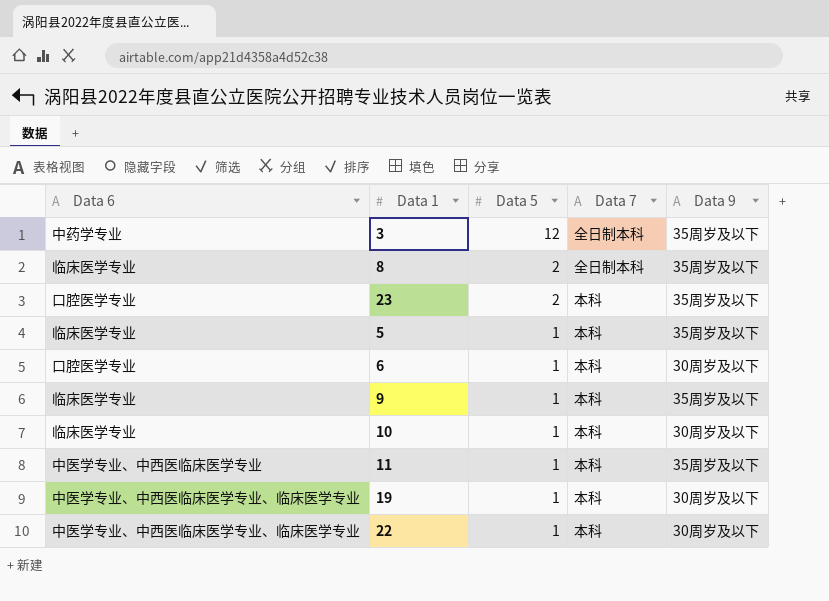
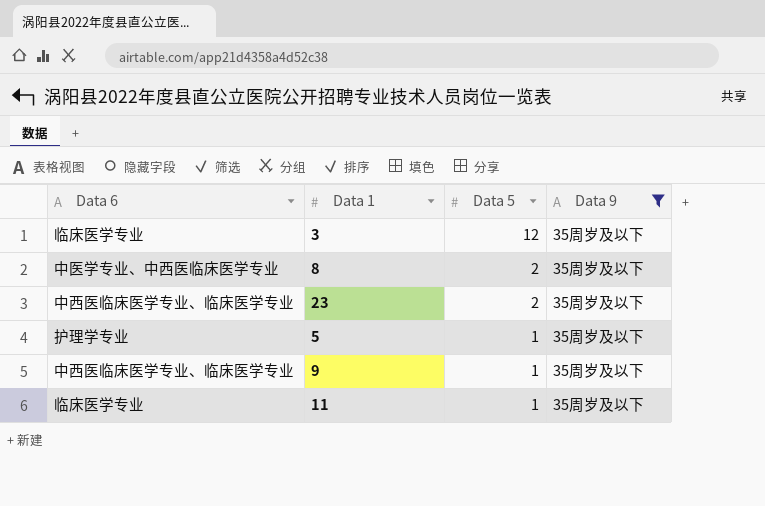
filter: none -> Data 9 = 35周岁及以下
column Data 7 | position: 4 -> none
3 | Data 6: 中药学专业 -> 临床医学专业
8 | Data 6: 临床医学专业 -> 中医学专业、中西医临床医学专业
23 | Data 6: 口腔医学专业 -> 中西医临床医学专业、临床医学专业
5 | Data 6: 临床医学专业 -> 护理学专业
9 | Data 6: 临床医学专业 -> 中西医临床医学专业、临床医学专业
11 | Data 6: 中医学专业、中西医临床医学专业 -> 临床医学专业

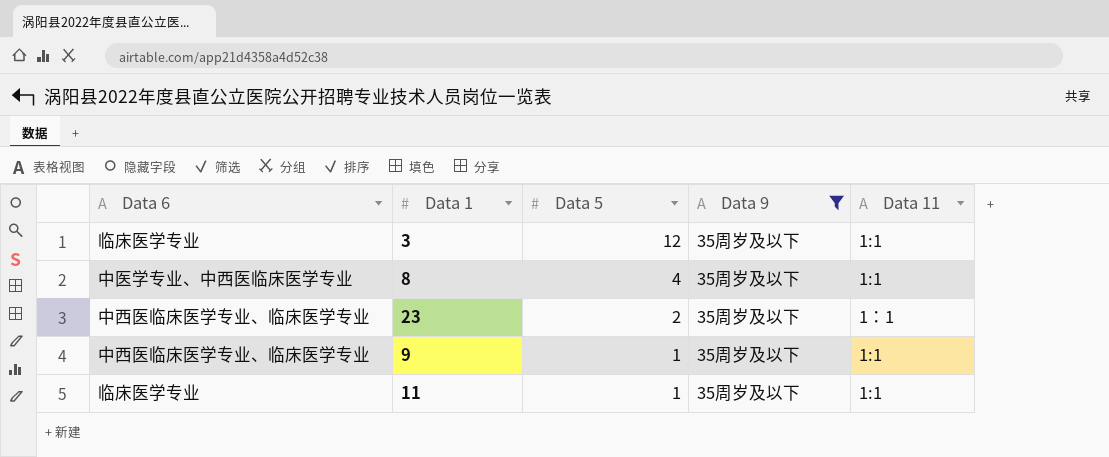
column Data 11 | position: none -> 5
row 5: 护理学专业 | 1 | 35周岁及以下 -> none
8 | Data 5: 2 -> 4

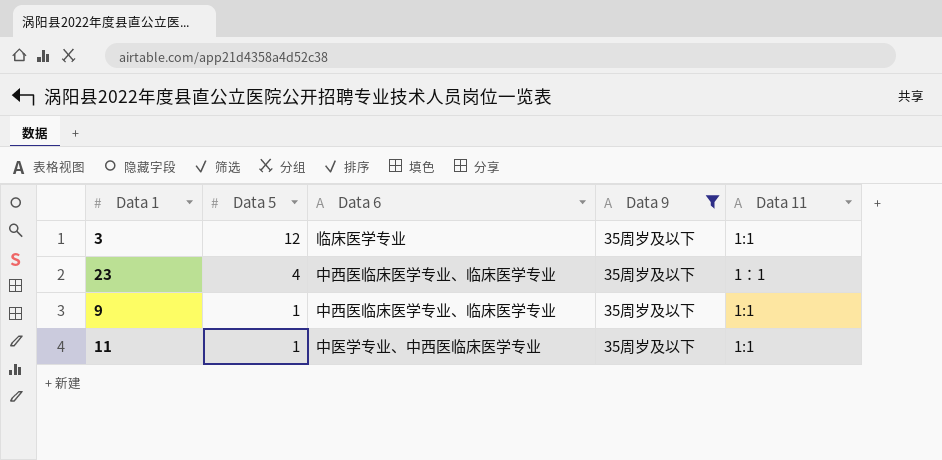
column Data 6 | position: 1 -> 3
row 8: 中医学专业、中西医临床医学专业 | 4 | 35周岁及以下 | 1:1 -> none
23 | Data 5: 2 -> 4
11 | Data 6: 临床医学专业 -> 中医学专业、中西医临床医学专业

